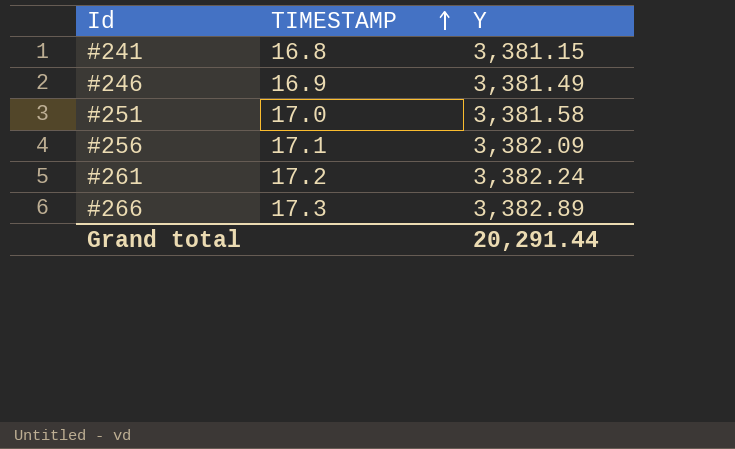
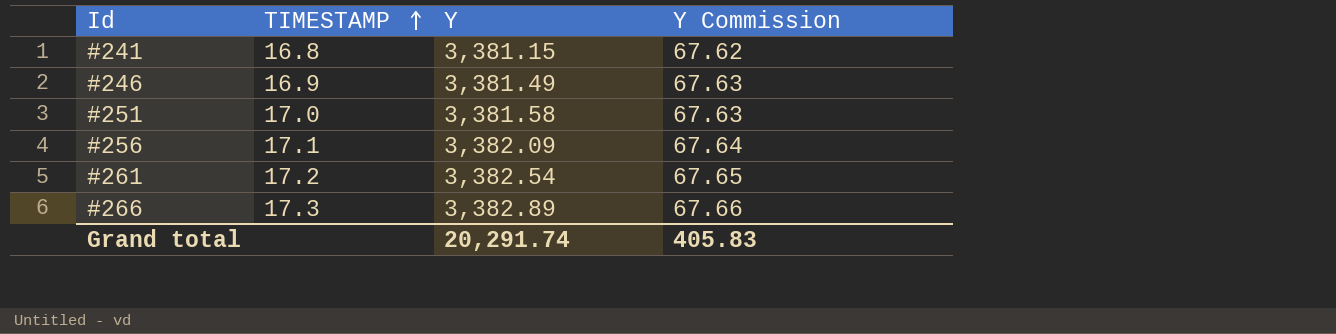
column Y Commission | formula: none -> [Y] * 0.02
#261 | Y: 3,382.24 -> 3,382.54
Grand total | Y: 20,291.44 -> 20,291.74

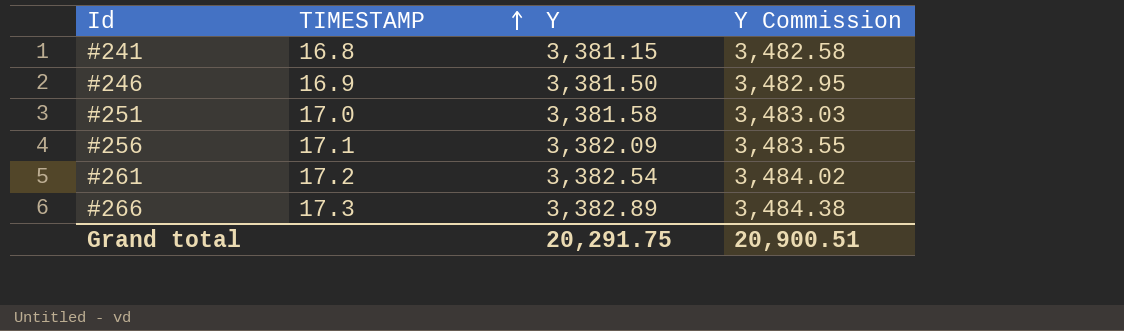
column Y Commission | formula: [Y] * 0.02 -> [Y] * 1.03
#246 | Y: 3,381.49 -> 3,381.50
Grand total | Y: 20,291.74 -> 20,291.75
Grand total | Y Commission: 405.83 -> 20,900.51

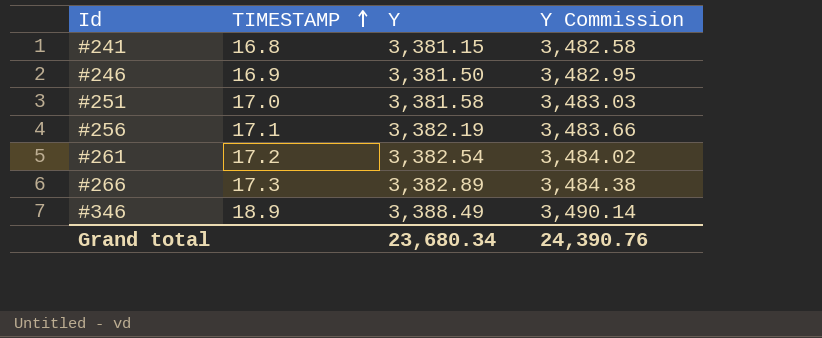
#256 | Y: 3,382.09 -> 3,382.19
#256 | Y Commission: 3,483.55 -> 3,483.66
row #346: none -> 18.9 | 3,388.49 | 3,490.14
Grand total | Y: 20,291.75 -> 23,680.34
Grand total | Y Commission: 20,900.51 -> 24,390.76

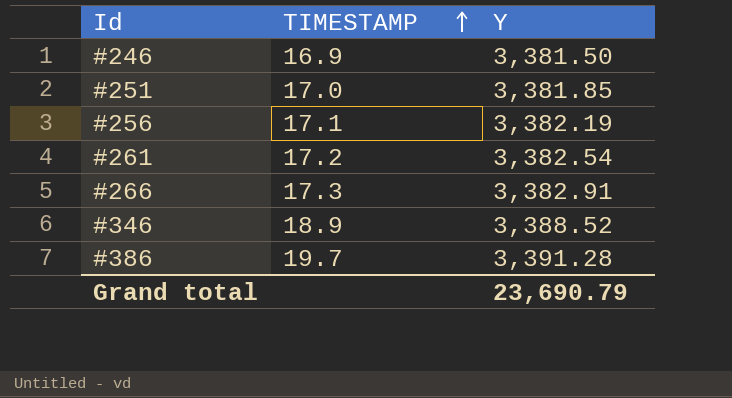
column Y Commission | formula: [Y] * 1.03 -> none
row #241: 16.8 | 3,381.15 | 3,482.58 -> none
#251 | Y: 3,381.58 -> 3,381.85
#266 | Y: 3,382.89 -> 3,382.91
#346 | Y: 3,388.49 -> 3,388.52
row #386: none -> 19.7 | 3,391.28
Grand total | Y: 23,680.34 -> 23,690.79

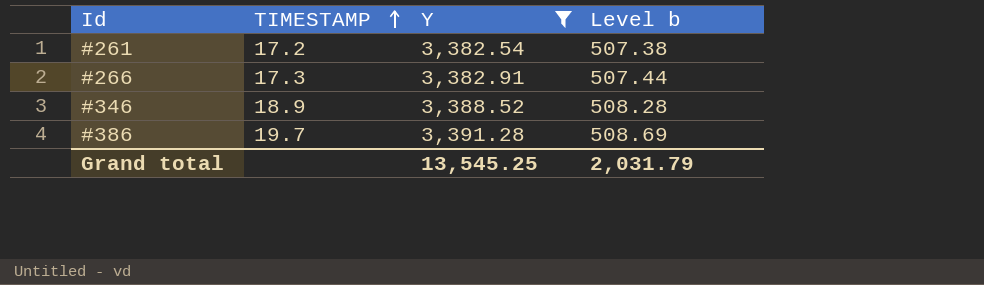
filter: none -> Y >= 3,382.54
column Level b | formula: none -> [Y] * 0.15
Grand total | Y: 23,690.79 -> 13,545.25

